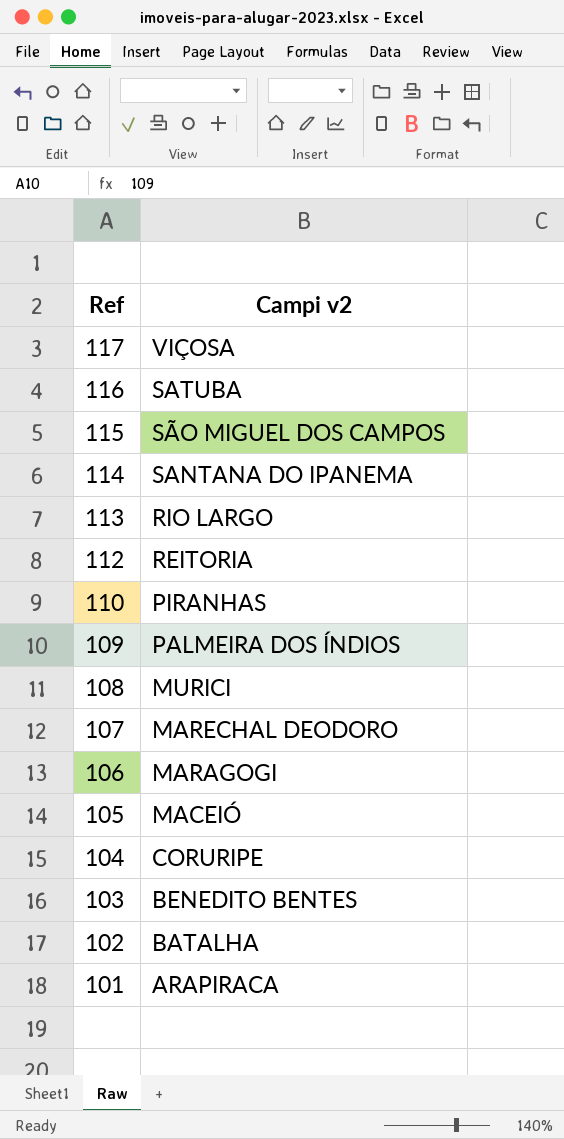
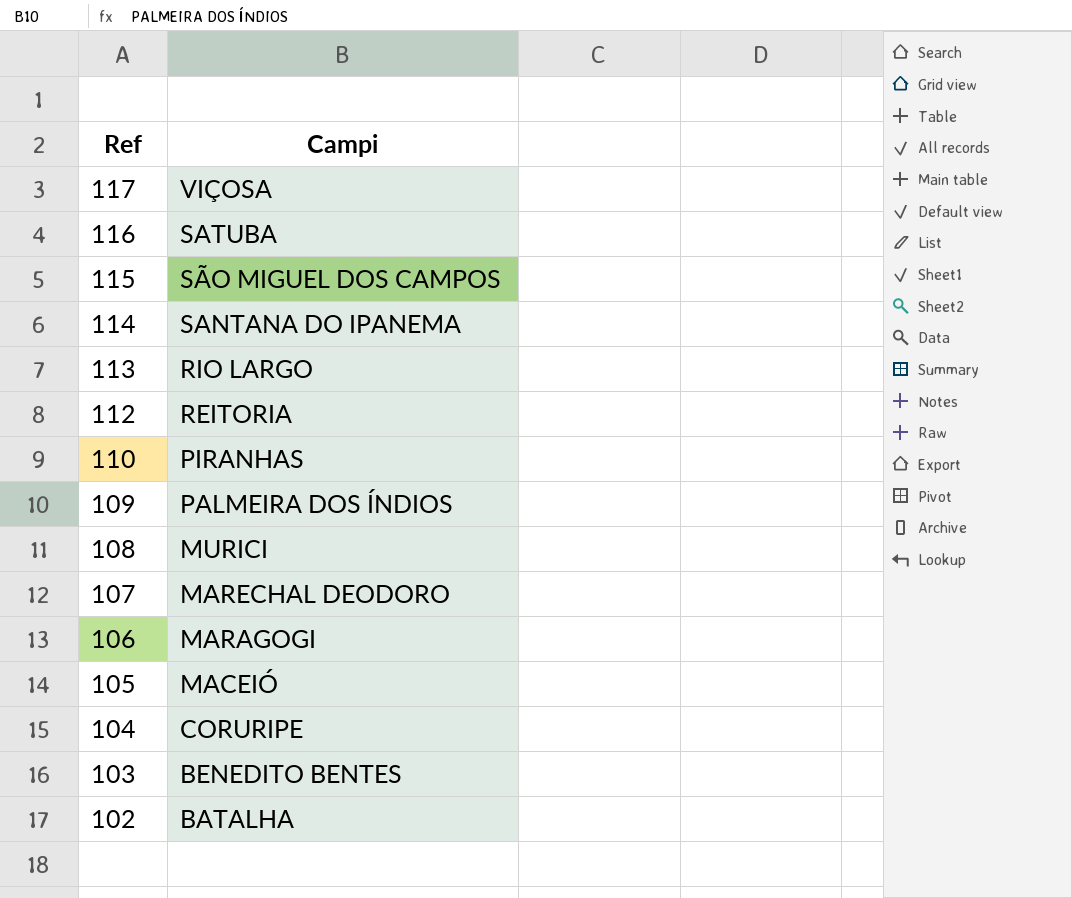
column name: Campi v2 -> Campi
row 101: ARAPIRACA -> none

